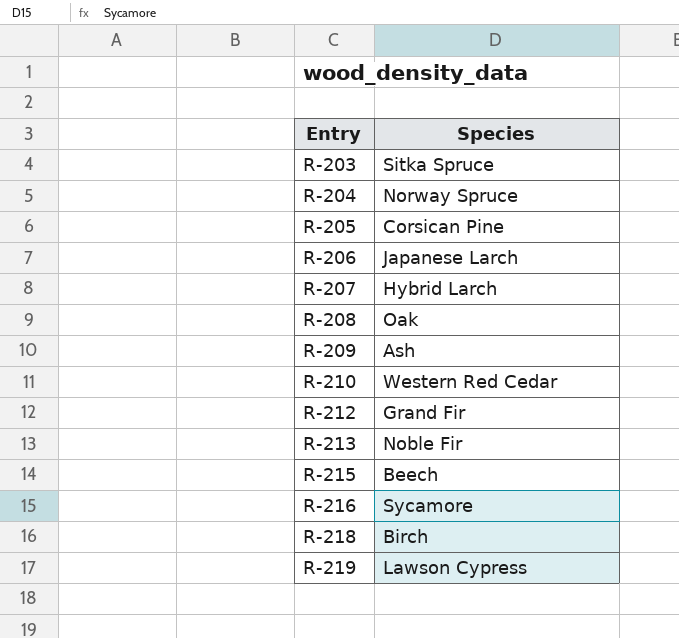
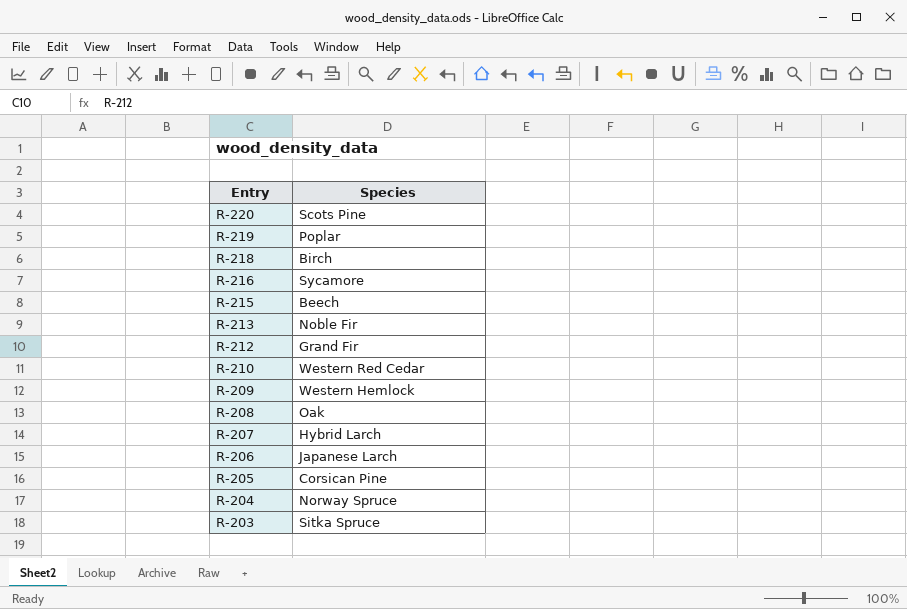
row order: Entry ascending -> Entry descending
row R-220: none -> Scots Pine
R-219 | Species: Lawson Cypress -> Poplar
R-209 | Species: Ash -> Western Hemlock

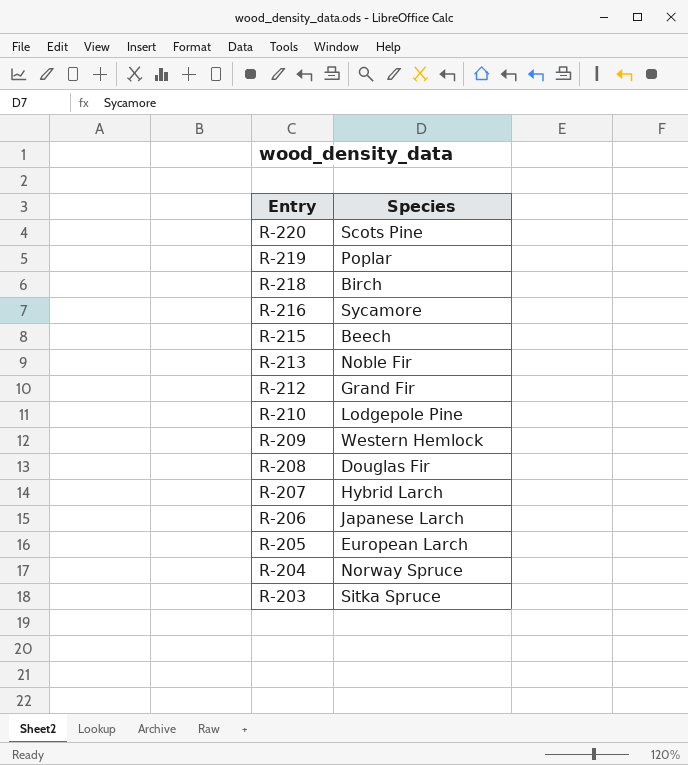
R-210 | Species: Western Red Cedar -> Lodgepole Pine
R-208 | Species: Oak -> Douglas Fir
R-205 | Species: Corsican Pine -> European Larch

